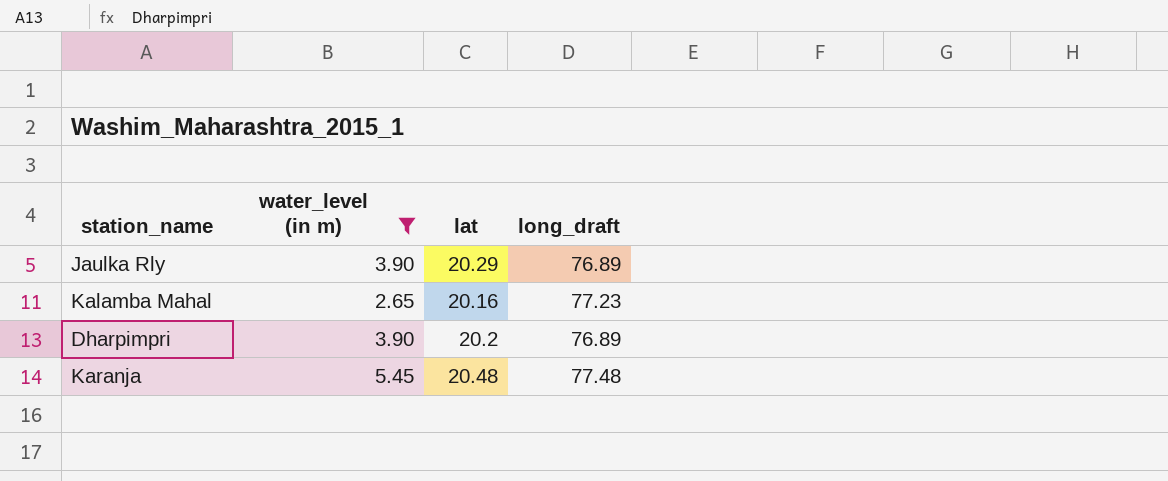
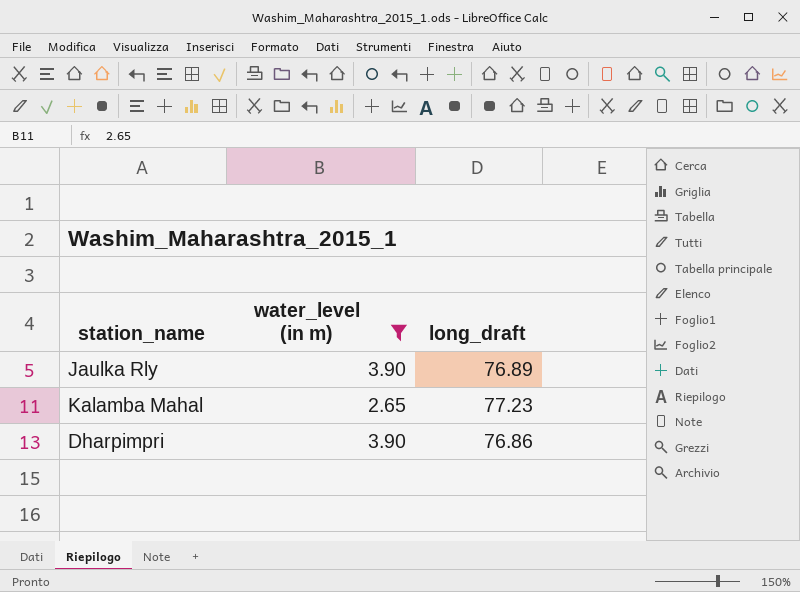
column lat | position: 3 -> none
row Karanja: 5.45 | 20.48 | 77.48 -> none
Dharpimpri | long_draft: 76.89 -> 76.86

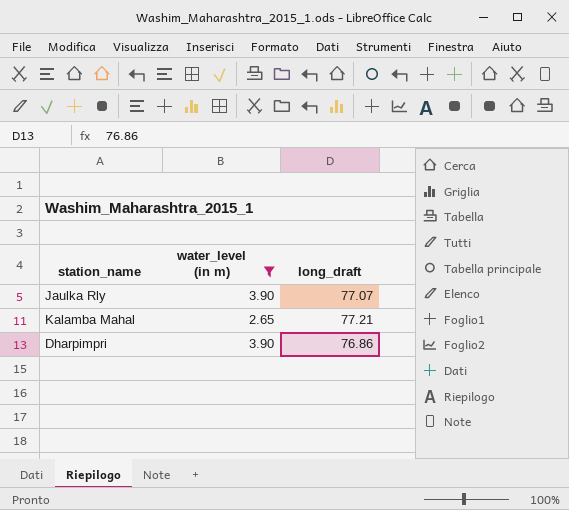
Jaulka Rly | long_draft: 76.89 -> 77.07
Kalamba Mahal | long_draft: 77.23 -> 77.21

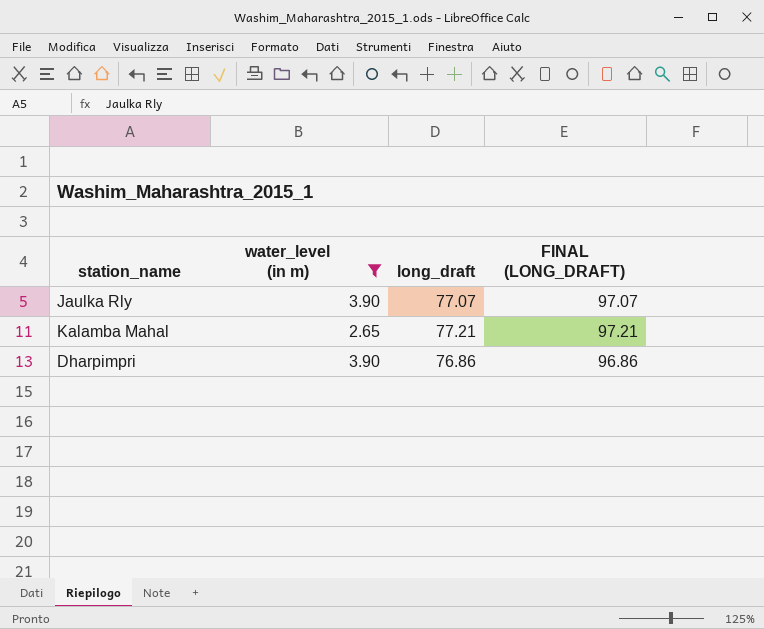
column FINAL (LONG_DRAFT) | formula: none -> [long_draft] + 20

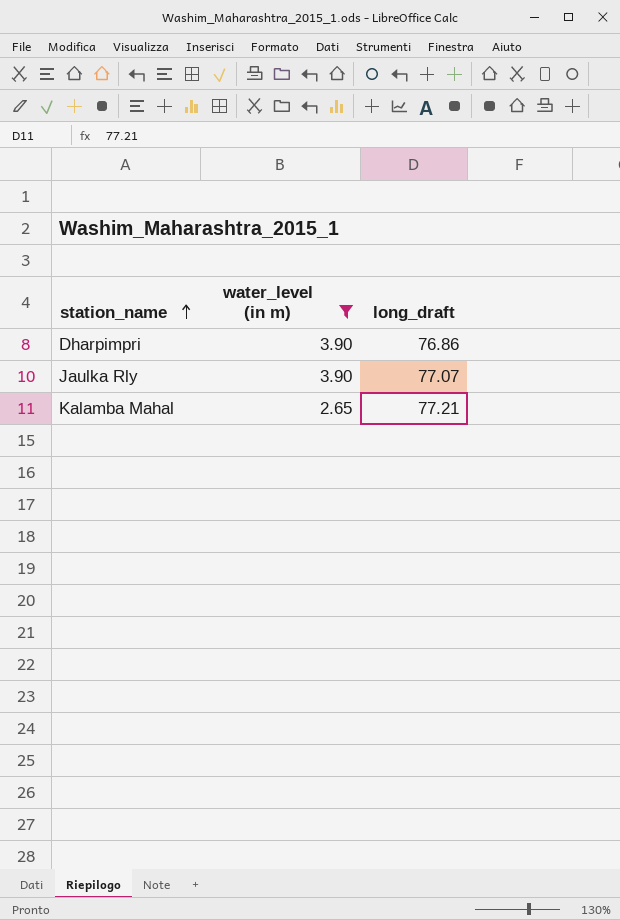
row order: none -> station_name ascending
column FINAL (LONG_DRAFT) | formula: [long_draft] + 20 -> none

